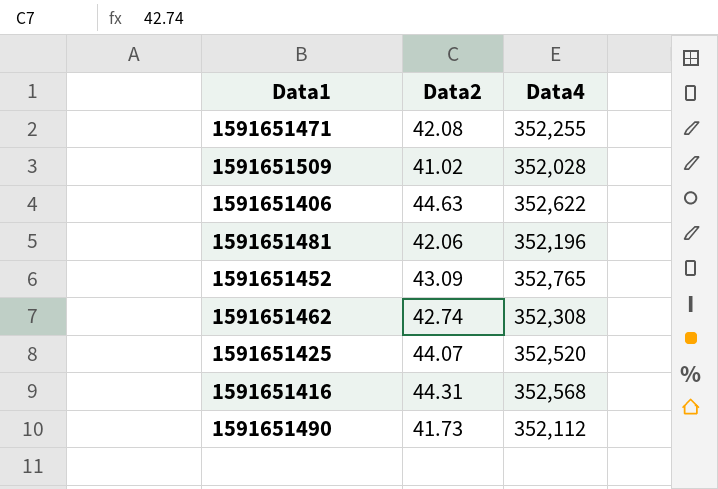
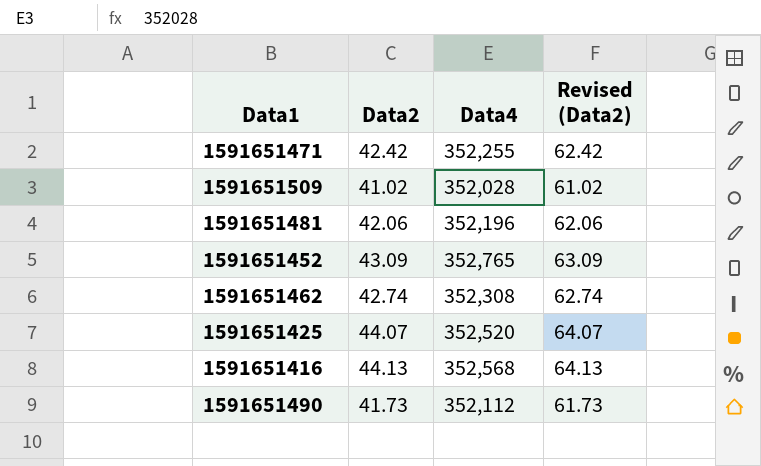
column Revised (Data2) | formula: none -> [Data2] + 20
row 1591651406: 44.63 | 352,622 -> none
1591651471 | Data2: 42.08 -> 42.42
1591651416 | Data2: 44.31 -> 44.13

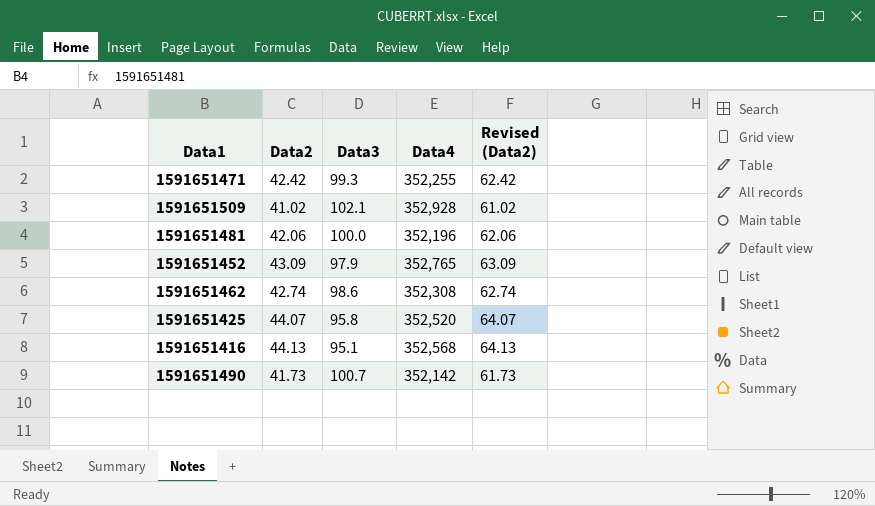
column Data3 | position: none -> 3
1591651509 | Data4: 352,028 -> 352,928
1591651490 | Data4: 352,112 -> 352,142

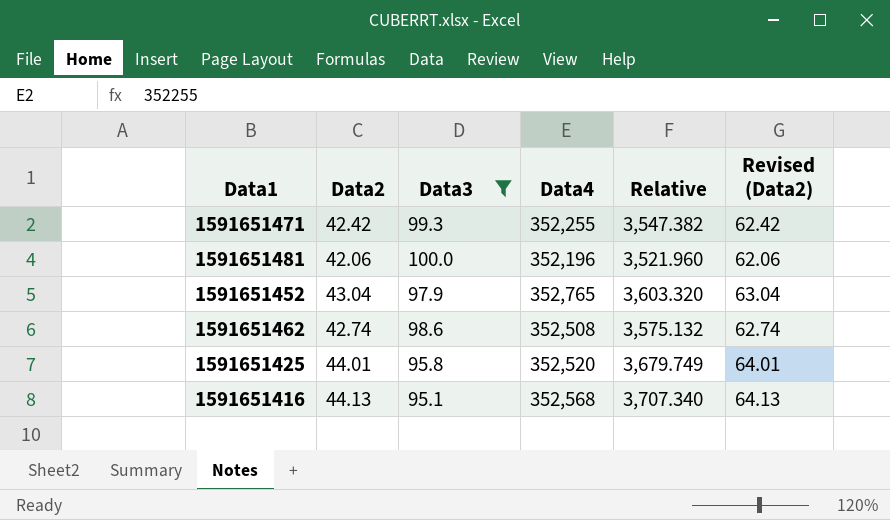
filter: none -> Data3 <= 100.0
column Relative | formula: none -> [Data4] / [Data3]
1591651452 | Data2: 43.09 -> 43.04
1591651452 | Revised (Data2): 63.09 -> 63.04
1591651462 | Data4: 352,308 -> 352,508
1591651425 | Data2: 44.07 -> 44.01
1591651425 | Revised (Data2): 64.07 -> 64.01

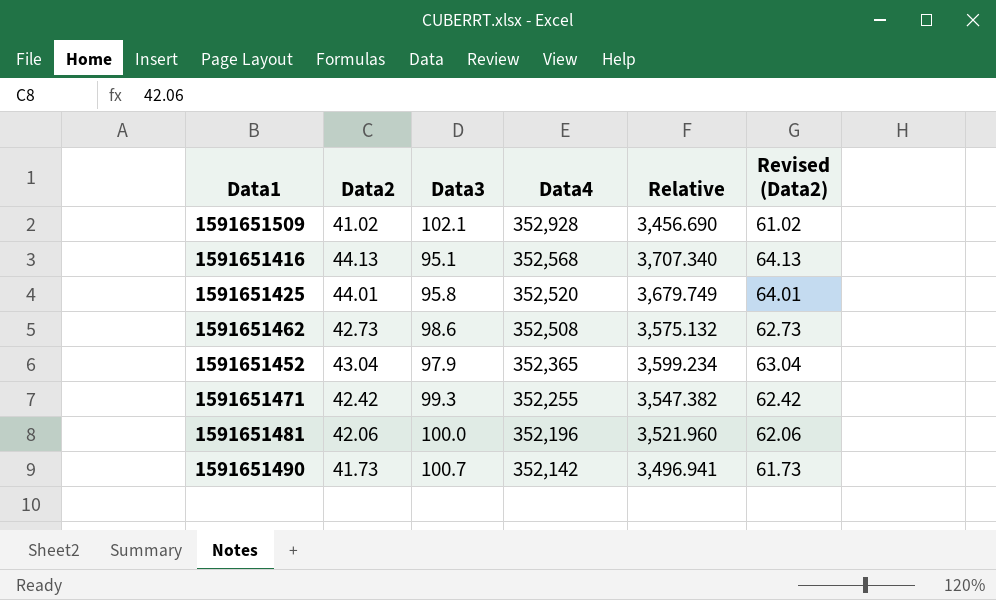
filter: Data3 <= 100.0 -> none
row order: none -> Data4 descending
1591651462 | Data2: 42.74 -> 42.73
1591651462 | Revised (Data2): 62.74 -> 62.73
1591651452 | Data4: 352,765 -> 352,365
1591651452 | Relative: 3,603.320 -> 3,599.234

